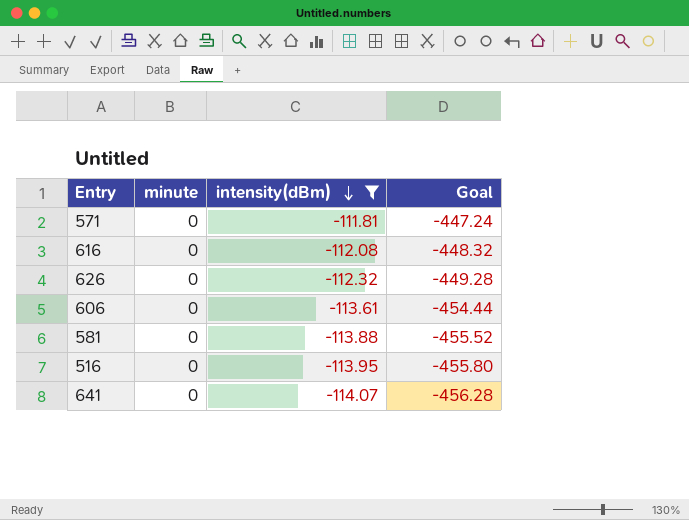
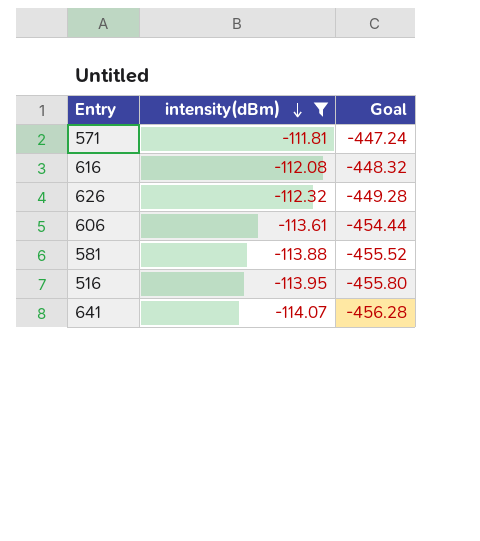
column minute | position: 2 -> none

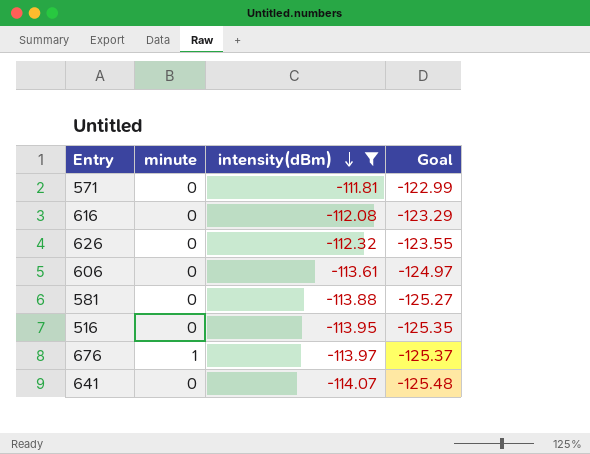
column minute | position: none -> 2
column Goal | formula: [intensity(dBm)] * 4 -> [intensity(dBm)] * 1.1
row 676: none -> 1 | -113.97 | -125.37

